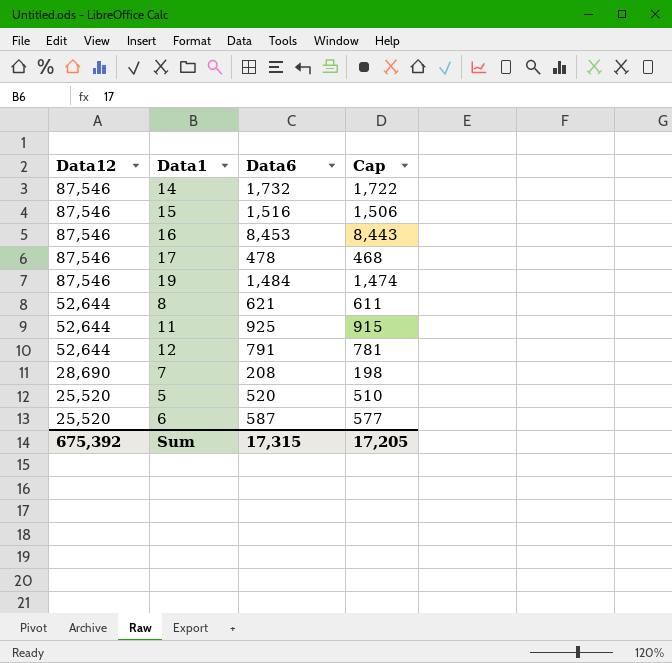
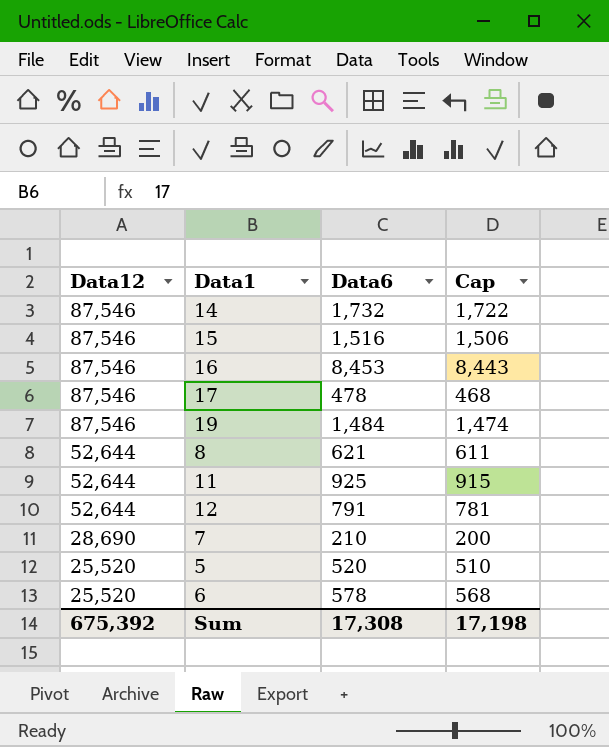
7 | Data6: 208 -> 210
7 | Cap: 198 -> 200
6 | Data6: 587 -> 578
6 | Cap: 577 -> 568
Sum | Data6: 17,315 -> 17,308
Sum | Cap: 17,205 -> 17,198

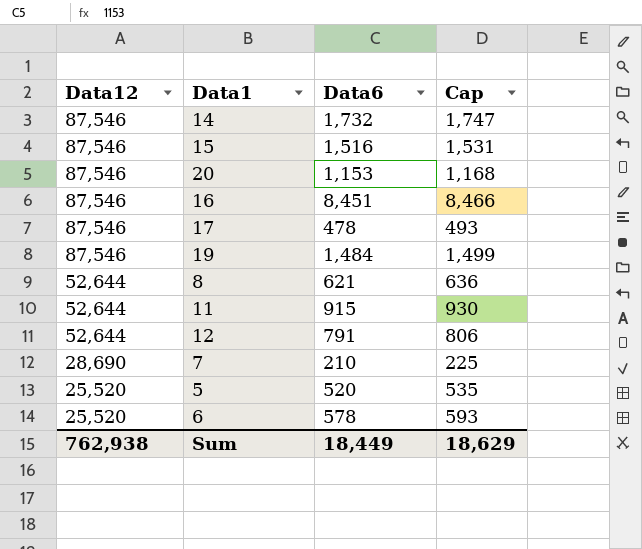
column Cap | formula: [Data6] - 10 -> [Data6] + 15
row 20: none -> 87,546 | 1,153 | 1,168
16 | Data6: 8,453 -> 8,451
11 | Data6: 925 -> 915
Sum | Data12: 675,392 -> 762,938
Sum | Data6: 17,308 -> 18,449
Sum | Cap: 17,198 -> 18,629

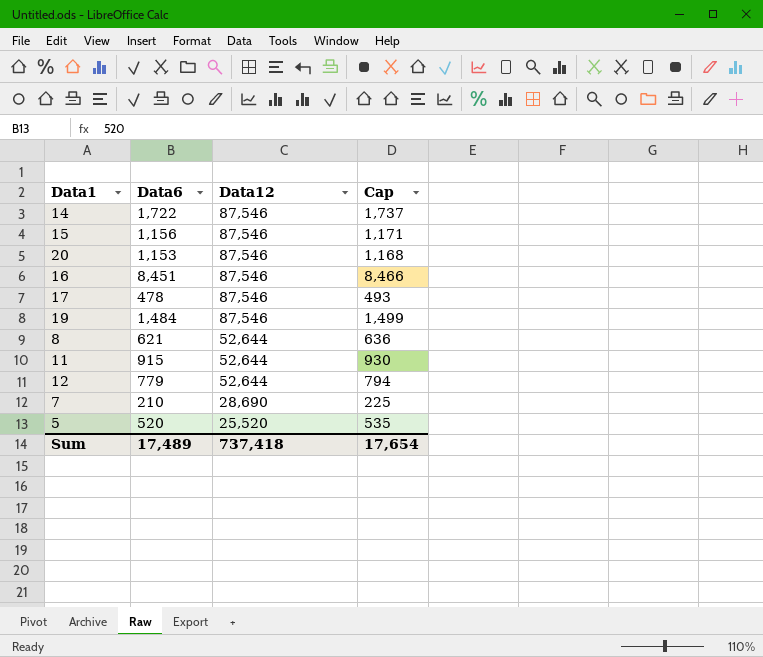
column Data12 | position: 1 -> 3
row 6: 25,520 | 578 | 593 -> none
14 | Data6: 1,732 -> 1,722
14 | Cap: 1,747 -> 1,737
15 | Data6: 1,516 -> 1,156
15 | Cap: 1,531 -> 1,171
12 | Data6: 791 -> 779
12 | Cap: 806 -> 794
Sum | Data6: 18,449 -> 17,489
Sum | Data12: 762,938 -> 737,418
Sum | Cap: 18,629 -> 17,654

